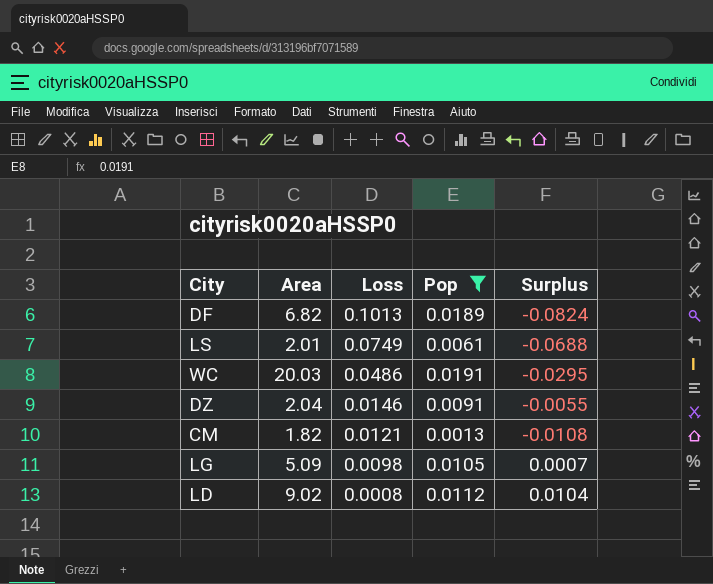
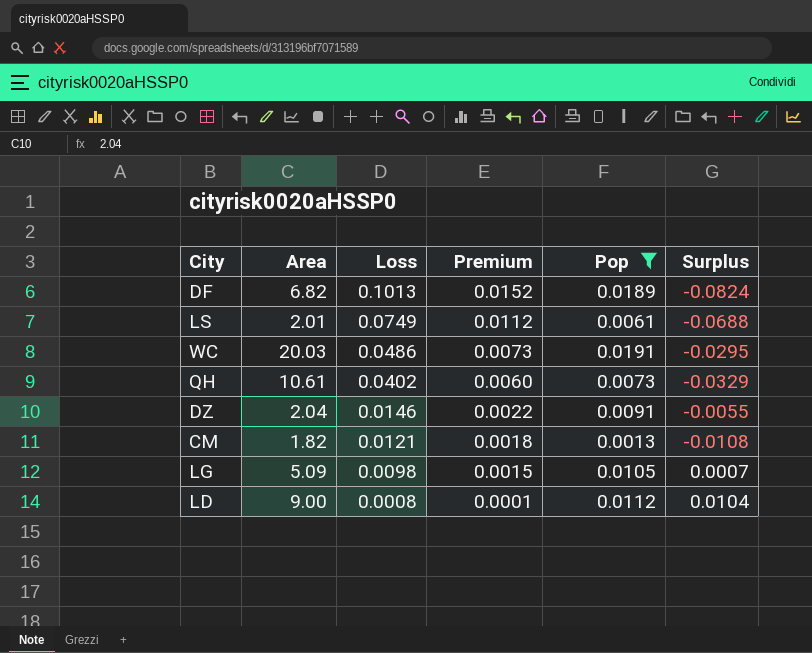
column Premium | formula: none -> [Loss] * 0.15
row QH: none -> 10.61 | 0.0402 | 0.0060 | 0.0073 | -0.0329
LD | Area: 9.02 -> 9.00

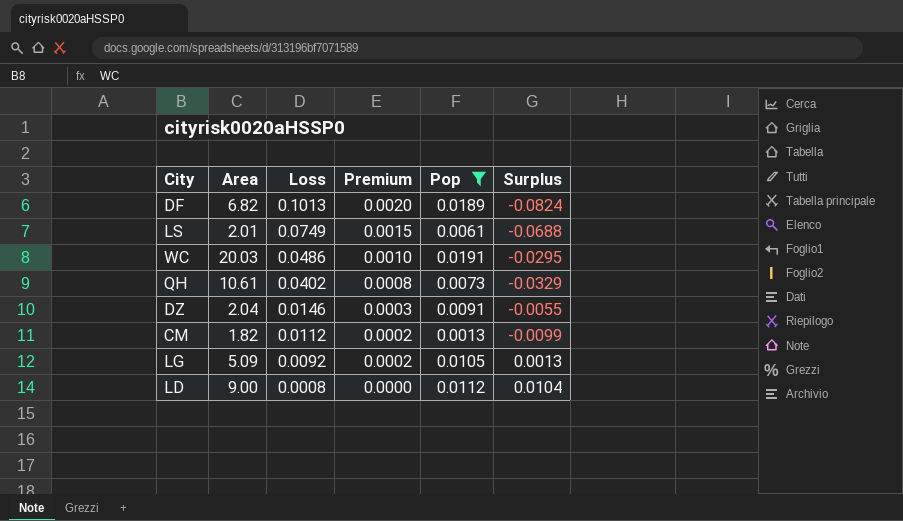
column Premium | formula: [Loss] * 0.15 -> [Loss] * 0.02
CM | Loss: 0.0121 -> 0.0112
CM | Surplus: -0.0108 -> -0.0099
LG | Loss: 0.0098 -> 0.0092
LG | Surplus: 0.0007 -> 0.0013

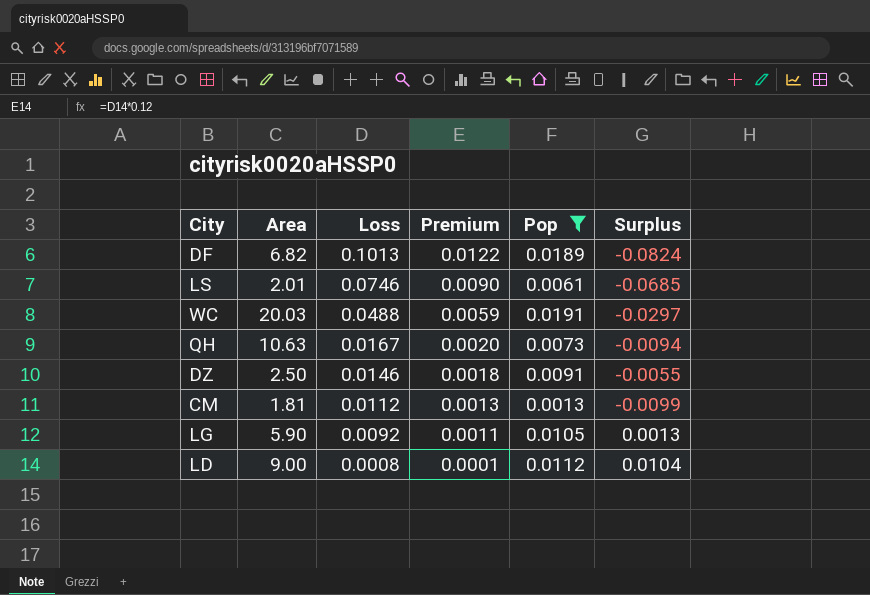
column Premium | formula: [Loss] * 0.02 -> [Loss] * 0.12
LS | Loss: 0.0749 -> 0.0746
LS | Surplus: -0.0688 -> -0.0685
WC | Loss: 0.0486 -> 0.0488
WC | Surplus: -0.0295 -> -0.0297
QH | Area: 10.61 -> 10.63
QH | Loss: 0.0402 -> 0.0167
QH | Surplus: -0.0329 -> -0.0094
DZ | Area: 2.04 -> 2.50
CM | Area: 1.82 -> 1.81
LG | Area: 5.09 -> 5.90

